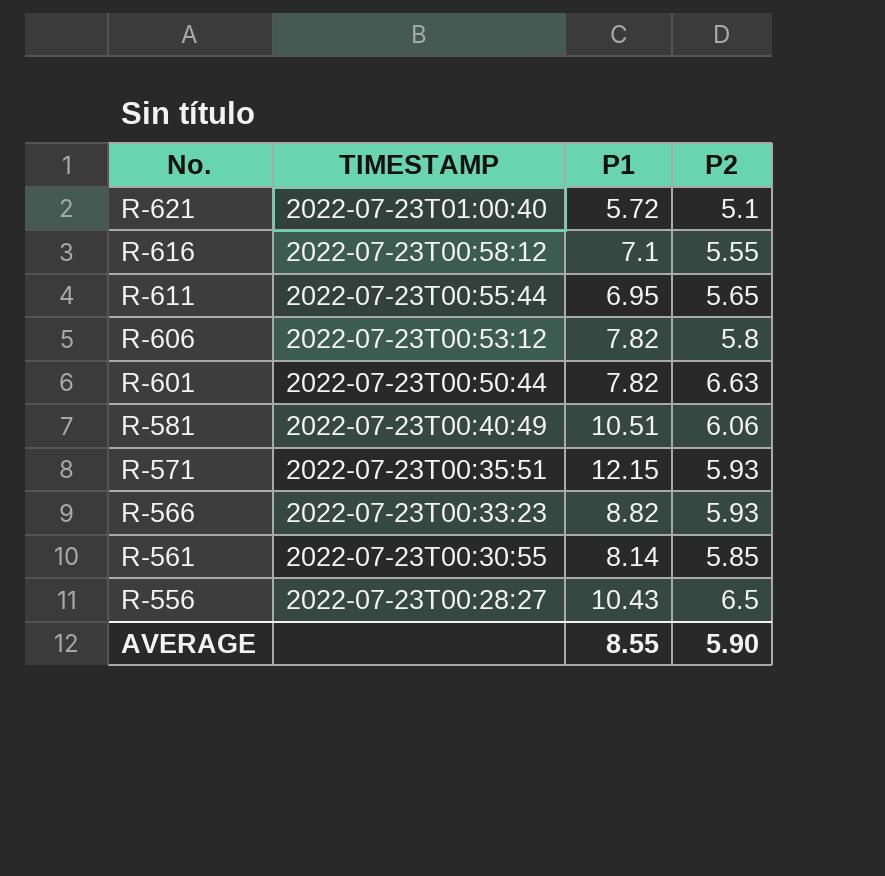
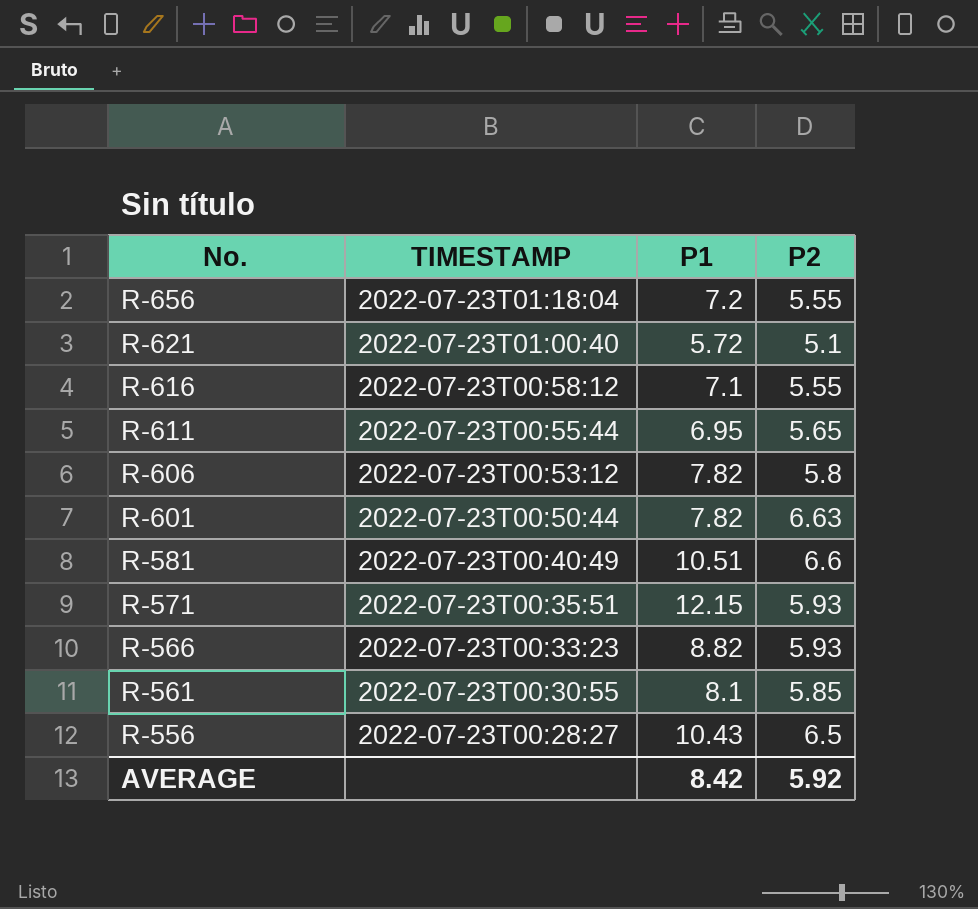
row R-656: none -> 2022-07-23T01:18:04 | 7.2 | 5.55
R-581 | P2: 6.06 -> 6.6
R-561 | P1: 8.14 -> 8.1
AVERAGE | P1: 8.55 -> 8.42
AVERAGE | P2: 5.90 -> 5.92

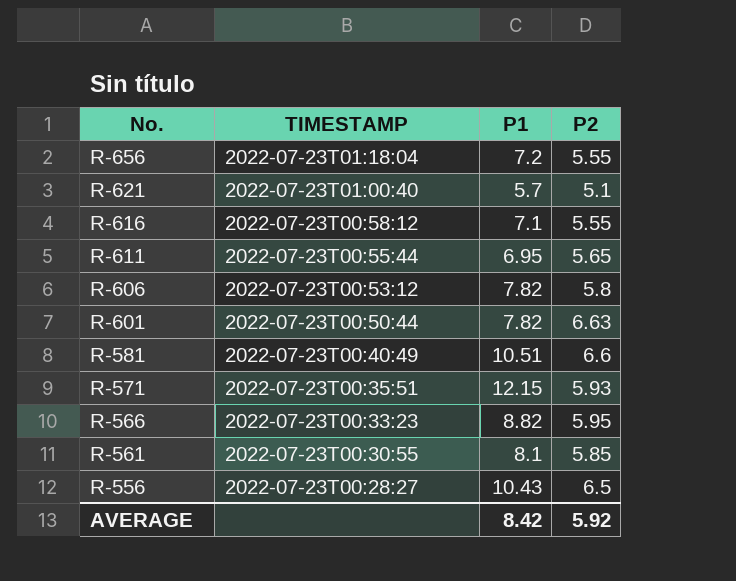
R-621 | P1: 5.72 -> 5.7
R-566 | P2: 5.93 -> 5.95

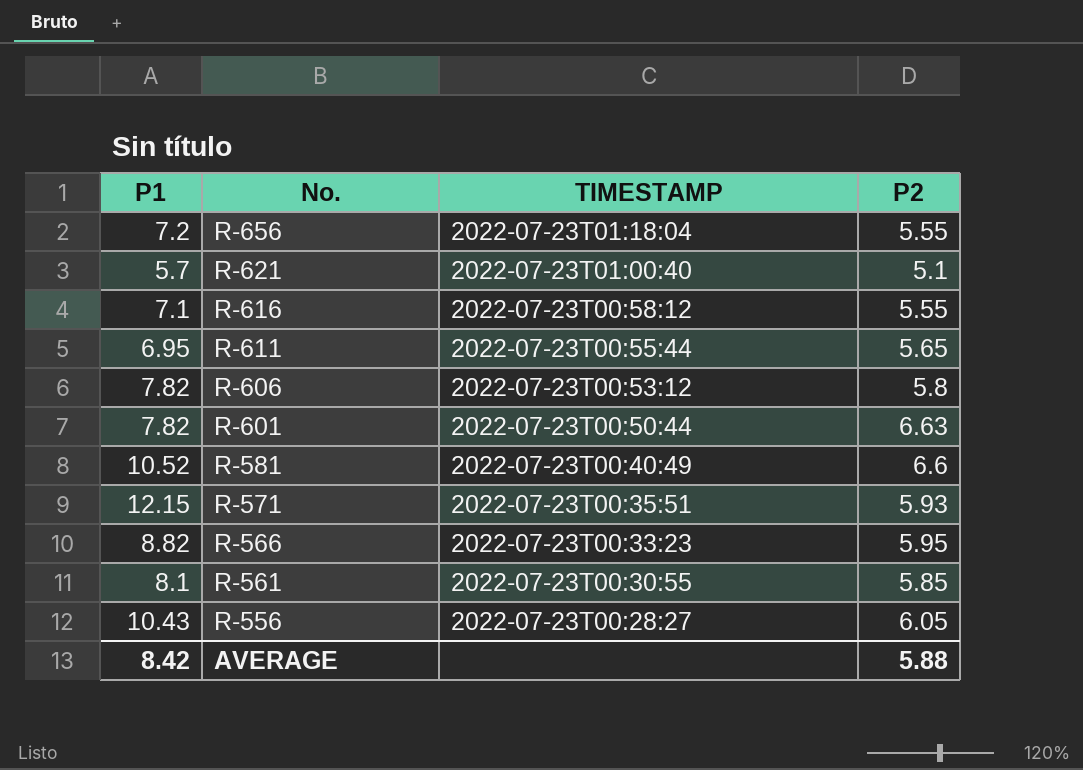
column P1 | position: 3 -> 1
R-581 | P1: 10.51 -> 10.52
R-556 | P2: 6.5 -> 6.05
AVERAGE | P2: 5.92 -> 5.88

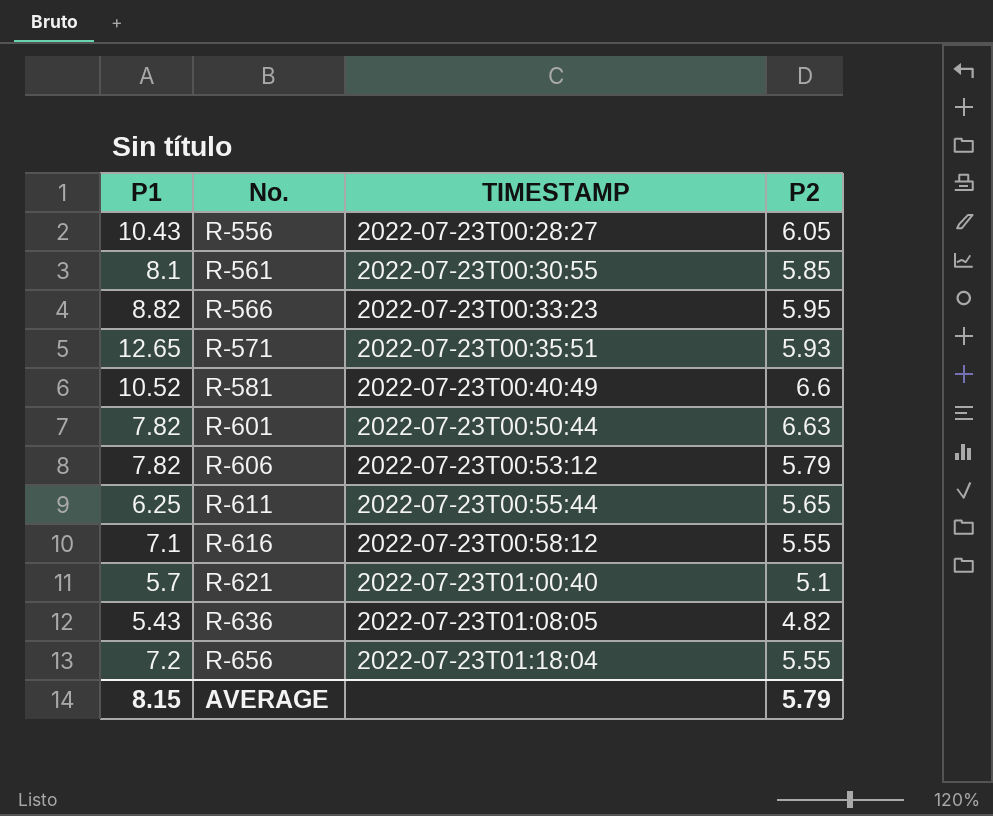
row order: No. descending -> No. ascending
R-571 | P1: 12.15 -> 12.65
R-606 | P2: 5.8 -> 5.79
R-611 | P1: 6.95 -> 6.25
row R-636: none -> 5.43 | 2022-07-23T01:08:05 | 4.82
AVERAGE | P1: 8.42 -> 8.15
AVERAGE | P2: 5.88 -> 5.79

